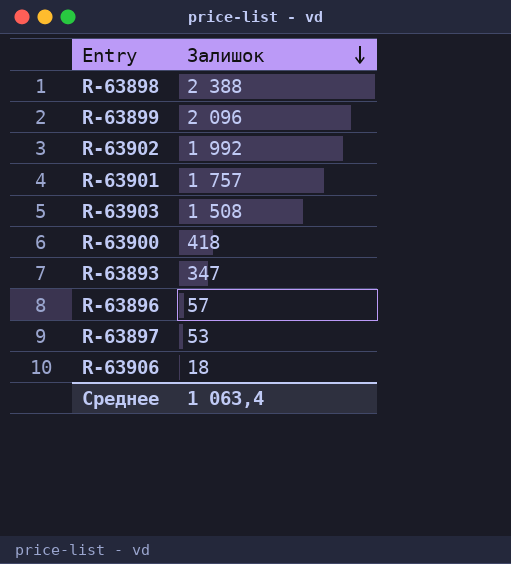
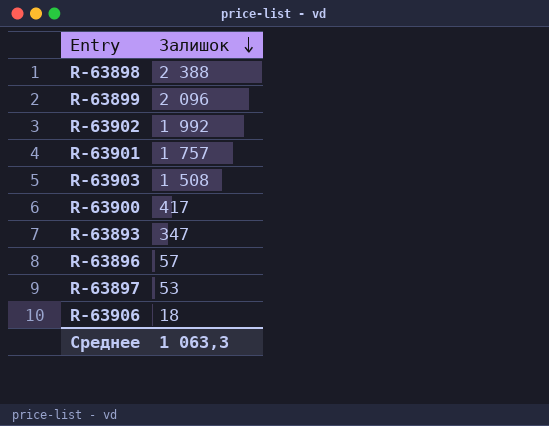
R-63900 | Залишок: 418 -> 417
Среднее | Залишок: 1 063,4 -> 1 063,3

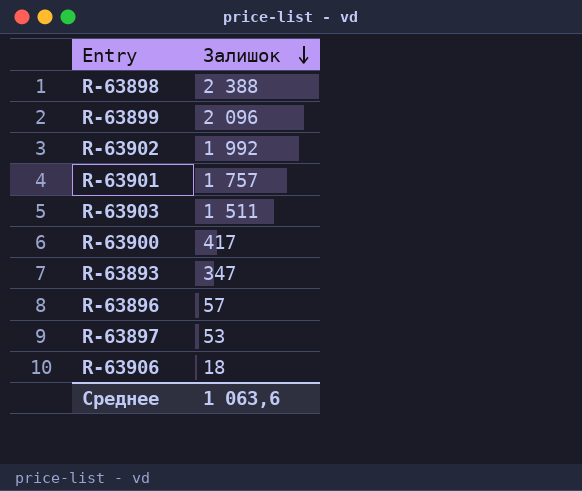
R-63903 | Залишок: 1 508 -> 1 511
Среднее | Залишок: 1 063,3 -> 1 063,6

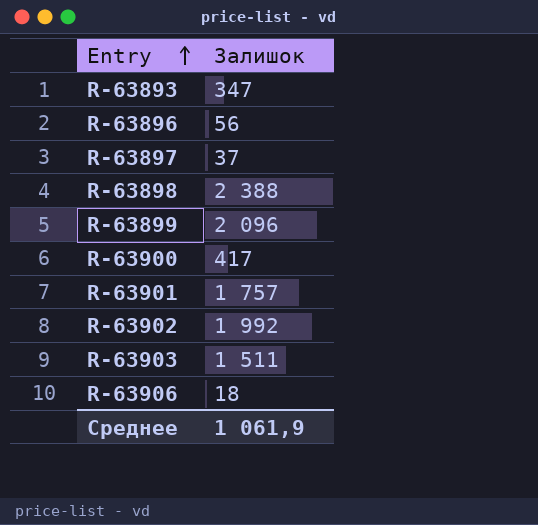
row order: Залишок descending -> Entry ascending
R-63896 | Залишок: 57 -> 56
R-63897 | Залишок: 53 -> 37
Среднее | Залишок: 1 063,6 -> 1 061,9

